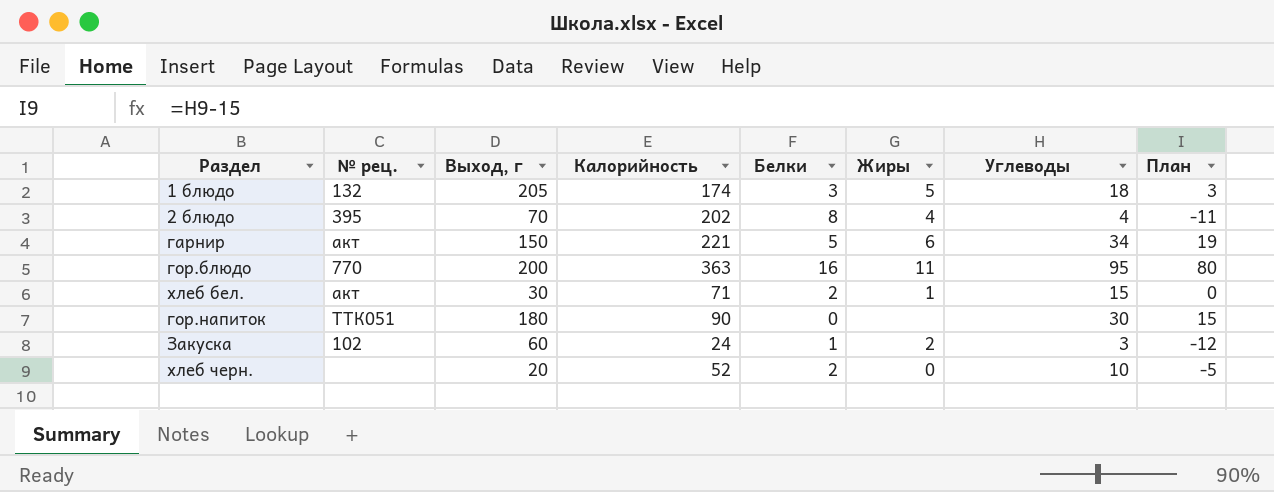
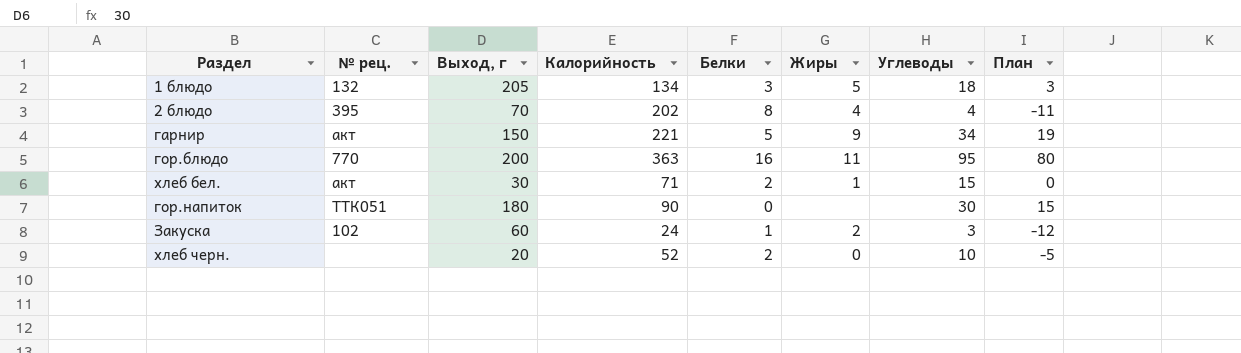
1 блюдо | Калорийность: 174 -> 134
гарнир | Жиры: 6 -> 9

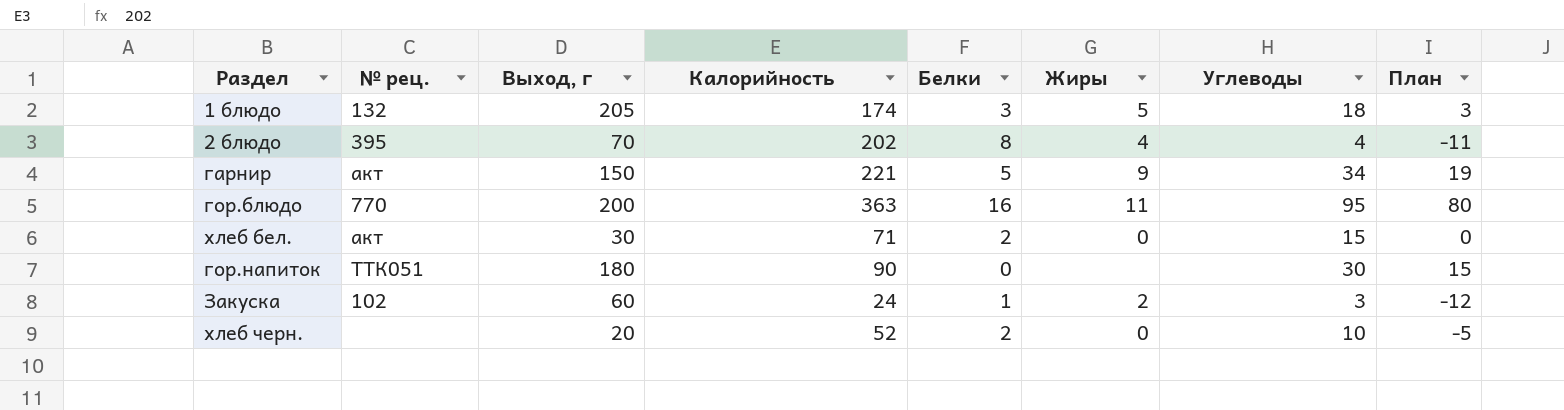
1 блюдо | Калорийность: 134 -> 174
хлеб бел. | Жиры: 1 -> 0

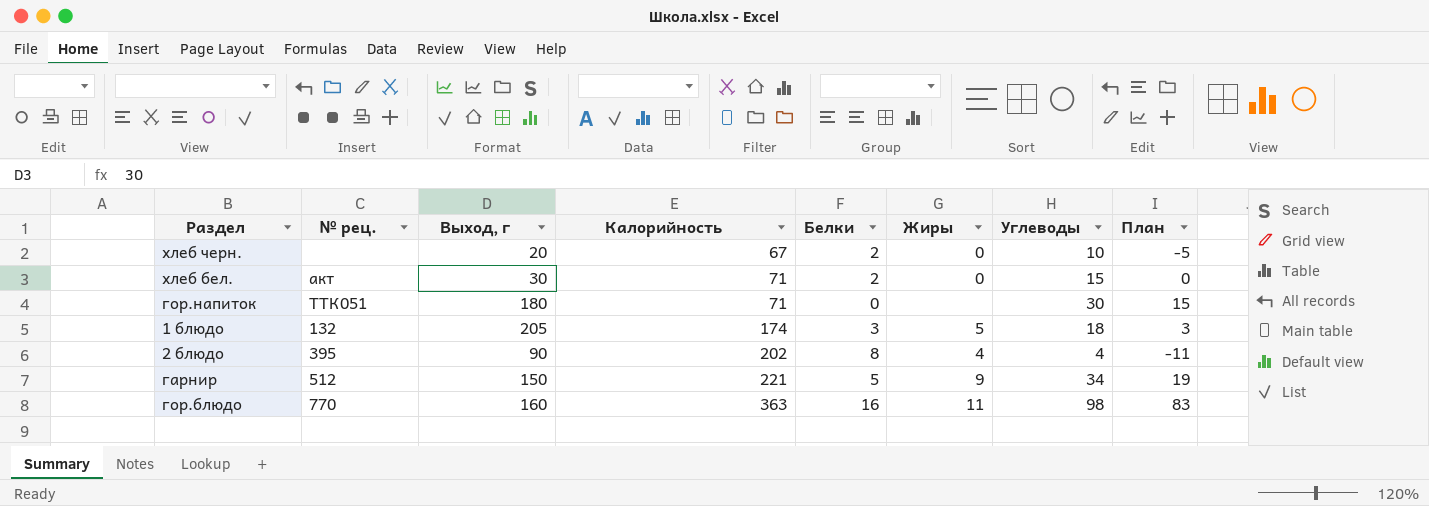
row order: none -> Калорийность ascending
row Закуска: 102 | 60 | 24 | 1 | 2 | 3 | -12 -> none
хлеб черн. | Калорийность: 52 -> 67
гор.напиток | Калорийность: 90 -> 71
2 блюдо | Выход, г: 70 -> 90
гарнир | № рец.: акт -> 512
гор.блюдо | Выход, г: 200 -> 160
гор.блюдо | Углеводы: 95 -> 98
гор.блюдо | План: 80 -> 83

